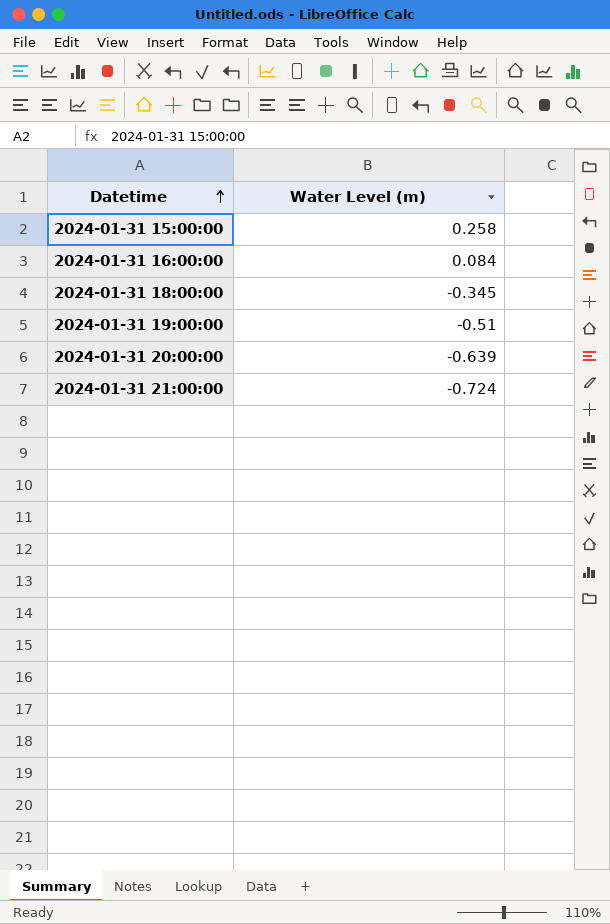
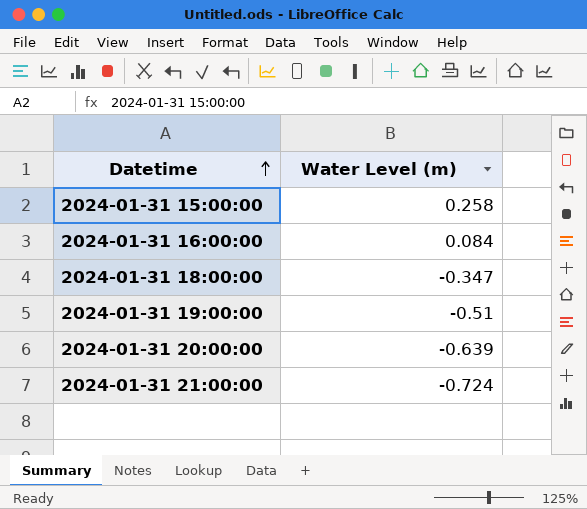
2024-01-31 18:00:00 | Water Level (m): -0.345 -> -0.347

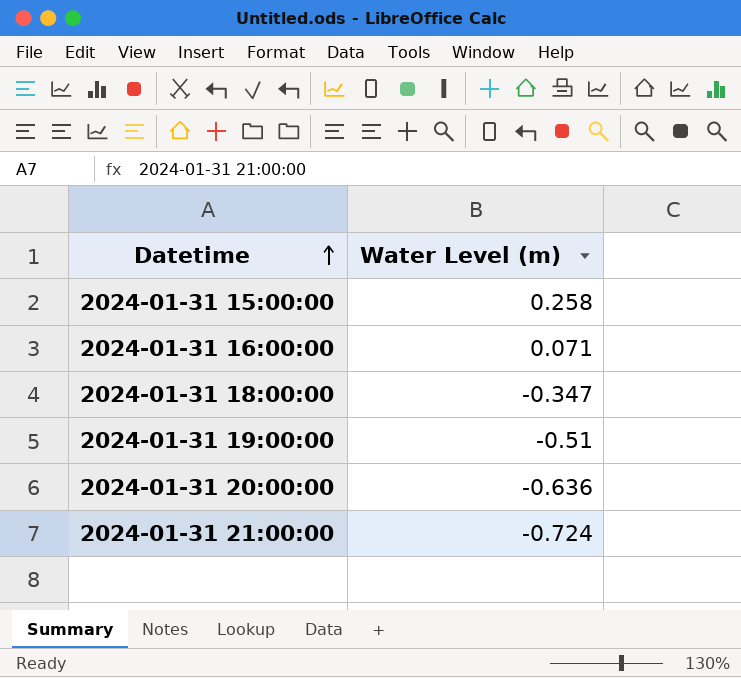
2024-01-31 16:00:00 | Water Level (m): 0.084 -> 0.071
2024-01-31 20:00:00 | Water Level (m): -0.639 -> -0.636

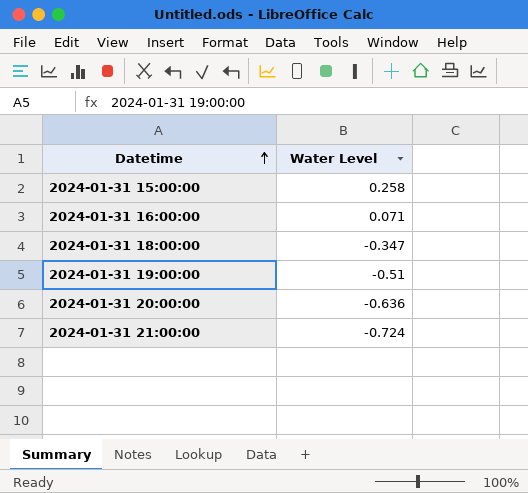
column name: Water Level (m) -> Water Level

